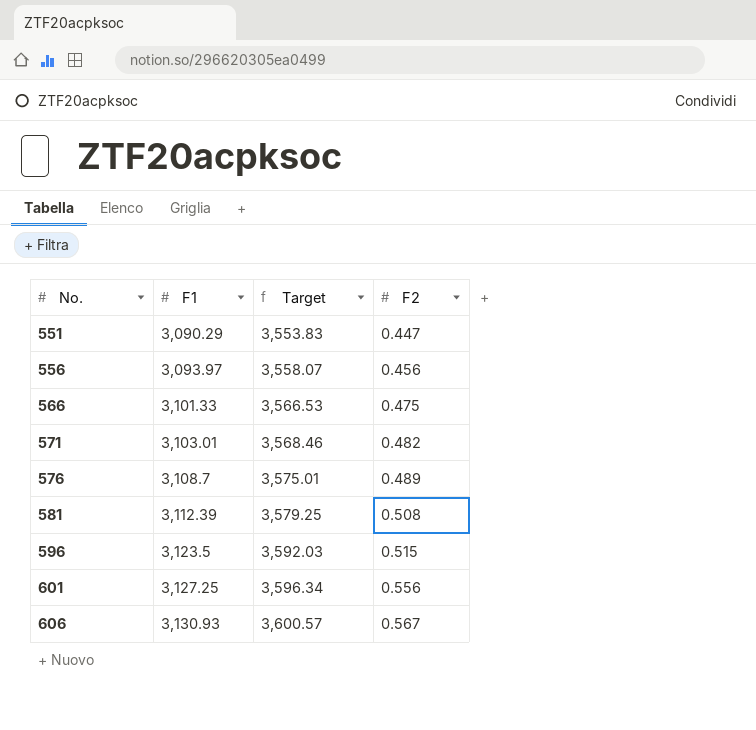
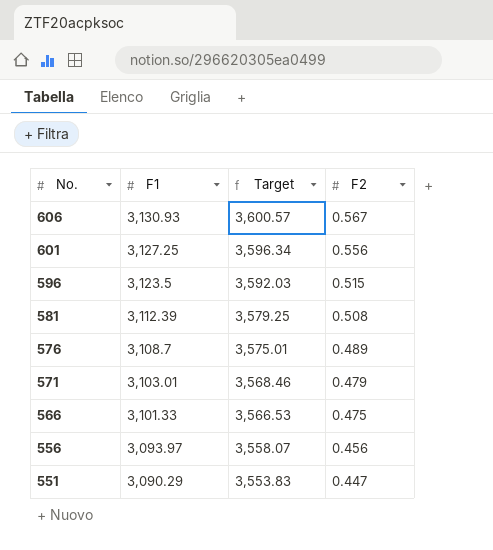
row order: No. ascending -> No. descending
571 | F2: 0.482 -> 0.479

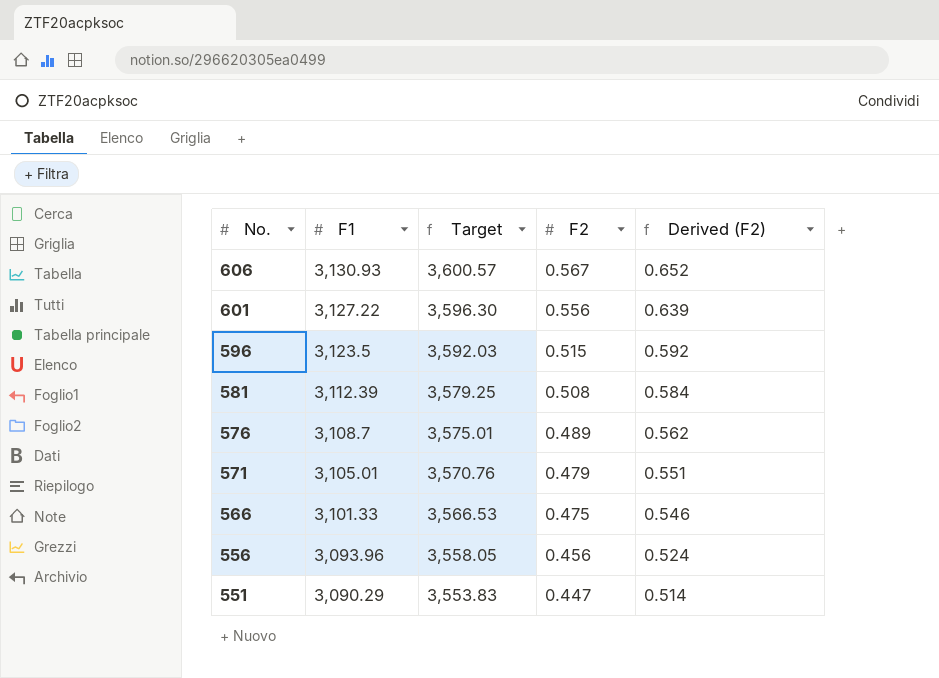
column Derived (F2) | formula: none -> [F2] * 1.15
601 | F1: 3,127.25 -> 3,127.22
601 | Target: 3,596.34 -> 3,596.30
571 | F1: 3,103.01 -> 3,105.01
571 | Target: 3,568.46 -> 3,570.76
556 | F1: 3,093.97 -> 3,093.96
556 | Target: 3,558.07 -> 3,558.05

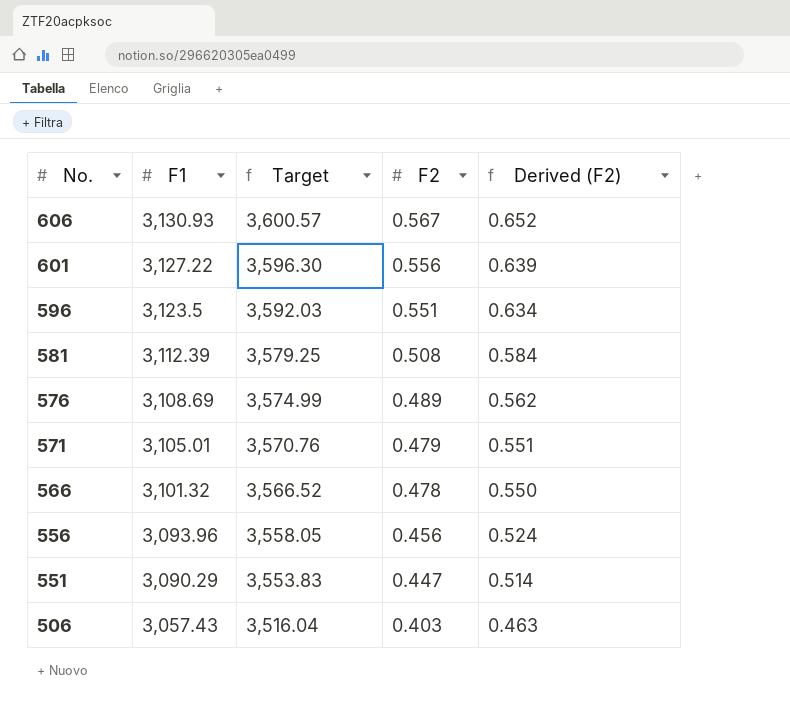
596 | F2: 0.515 -> 0.551
596 | Derived (F2): 0.592 -> 0.634
576 | F1: 3,108.7 -> 3,108.69
576 | Target: 3,575.01 -> 3,574.99
566 | F1: 3,101.33 -> 3,101.32
566 | Target: 3,566.53 -> 3,566.52
566 | F2: 0.475 -> 0.478
566 | Derived (F2): 0.546 -> 0.550
row 506: none -> 3,057.43 | 3,516.04 | 0.403 | 0.463

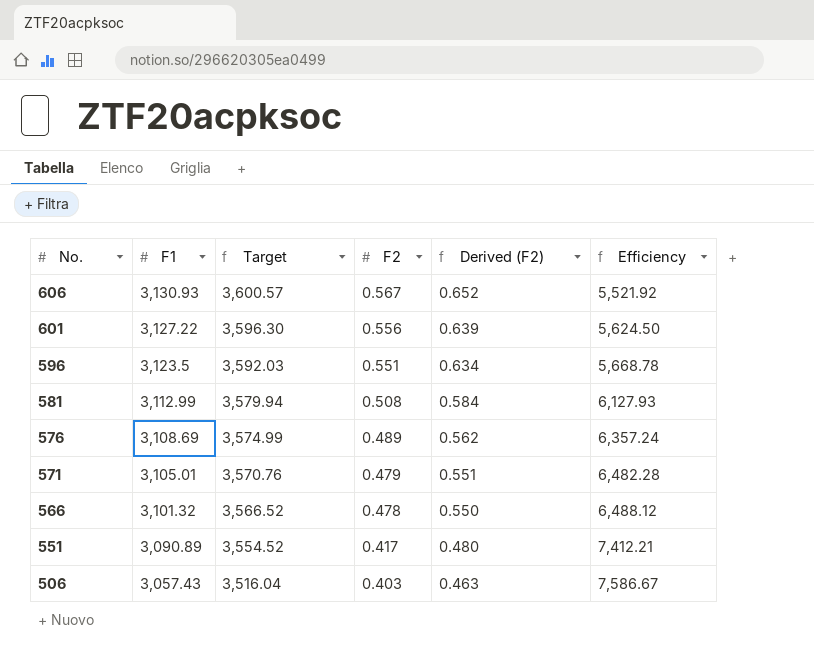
column Efficiency | formula: none -> [F1] / [F2]
row 556: 3,093.96 | 3,558.05 | 0.456 | 0.524 -> none
581 | F1: 3,112.39 -> 3,112.99
581 | Target: 3,579.25 -> 3,579.94
551 | F1: 3,090.29 -> 3,090.89
551 | Target: 3,553.83 -> 3,554.52
551 | F2: 0.447 -> 0.417
551 | Derived (F2): 0.514 -> 0.480

